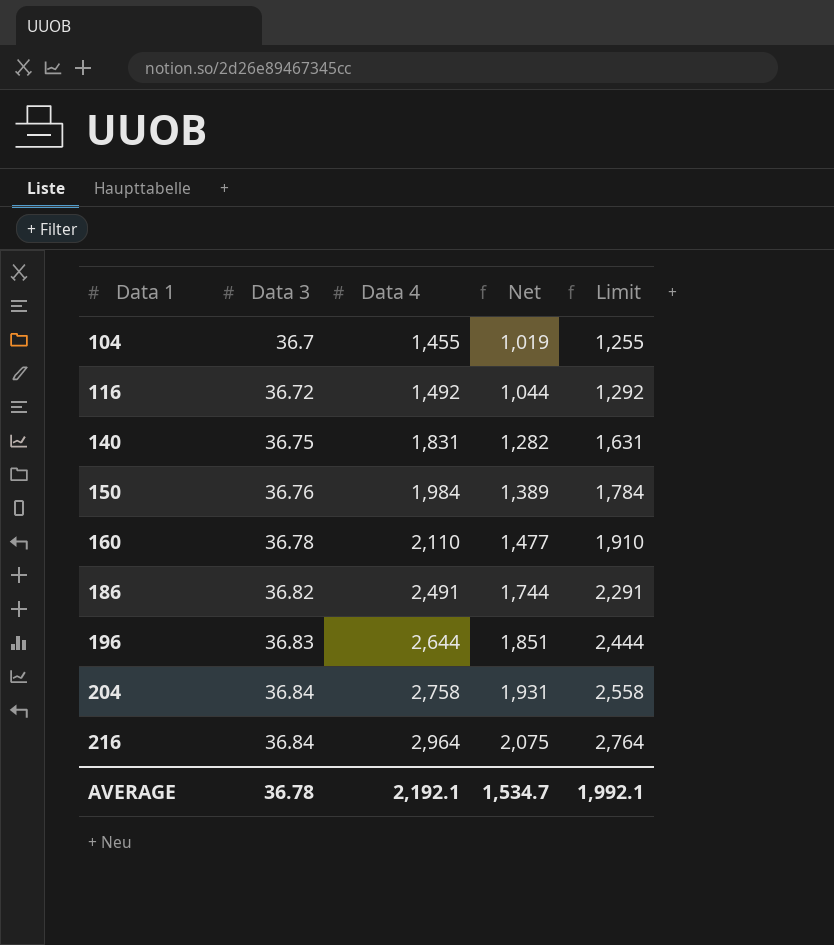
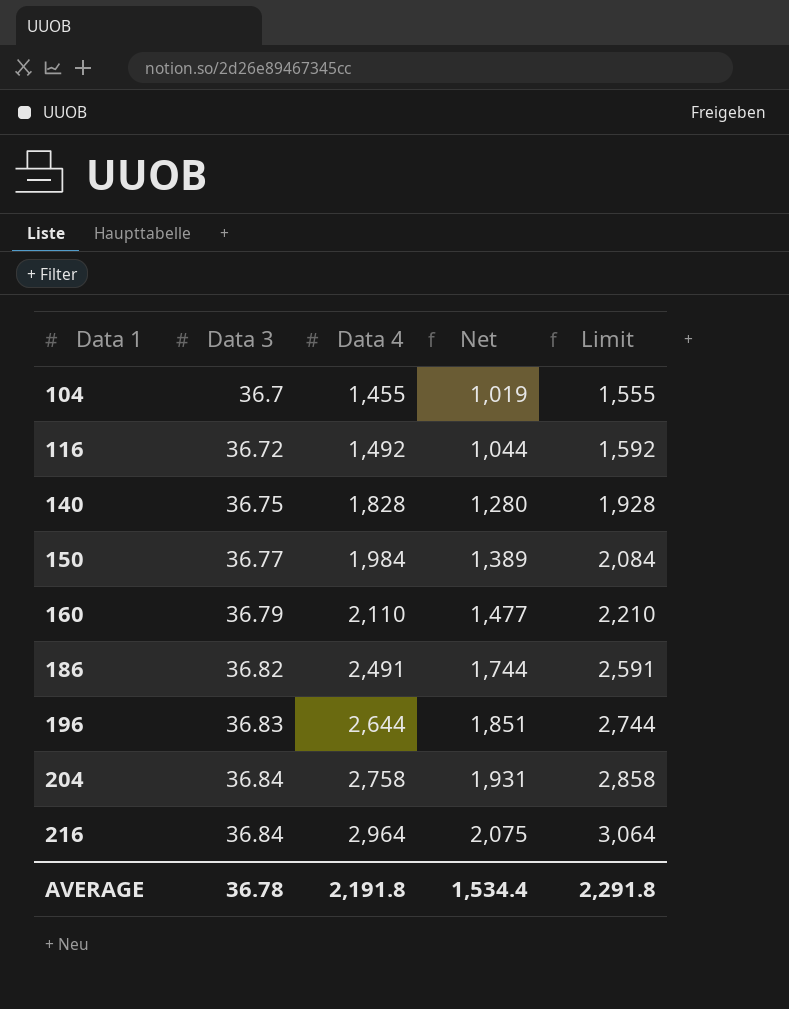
column Limit | formula: [Data 4] - 200 -> [Data 4] + 100
140 | Data 4: 1,831 -> 1,828
140 | Net: 1,282 -> 1,280
150 | Data 3: 36.76 -> 36.77
160 | Data 3: 36.78 -> 36.79
AVERAGE | Data 4: 2,192.1 -> 2,191.8
AVERAGE | Net: 1,534.7 -> 1,534.4
AVERAGE | Limit: 1,992.1 -> 2,291.8

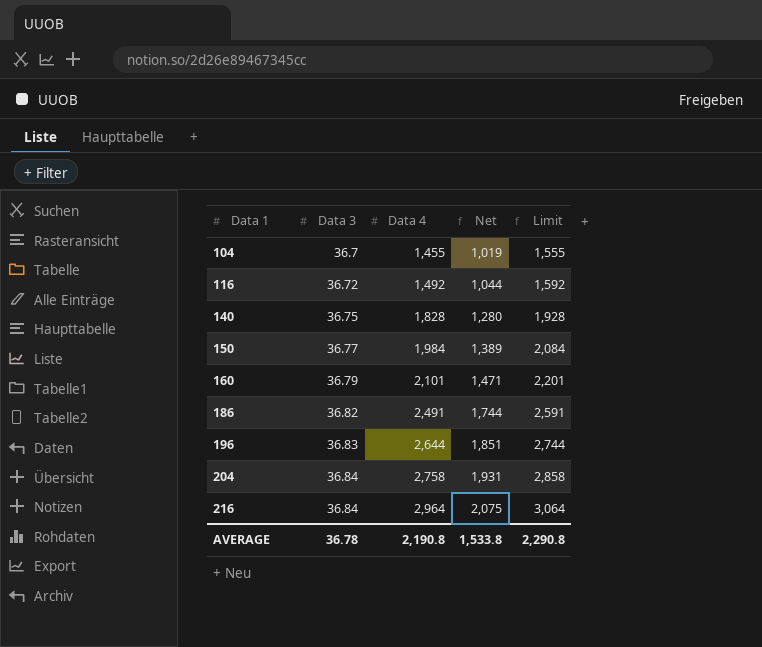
160 | Data 4: 2,110 -> 2,101
160 | Net: 1,477 -> 1,471
160 | Limit: 2,210 -> 2,201
AVERAGE | Data 4: 2,191.8 -> 2,190.8
AVERAGE | Net: 1,534.4 -> 1,533.8
AVERAGE | Limit: 2,291.8 -> 2,290.8

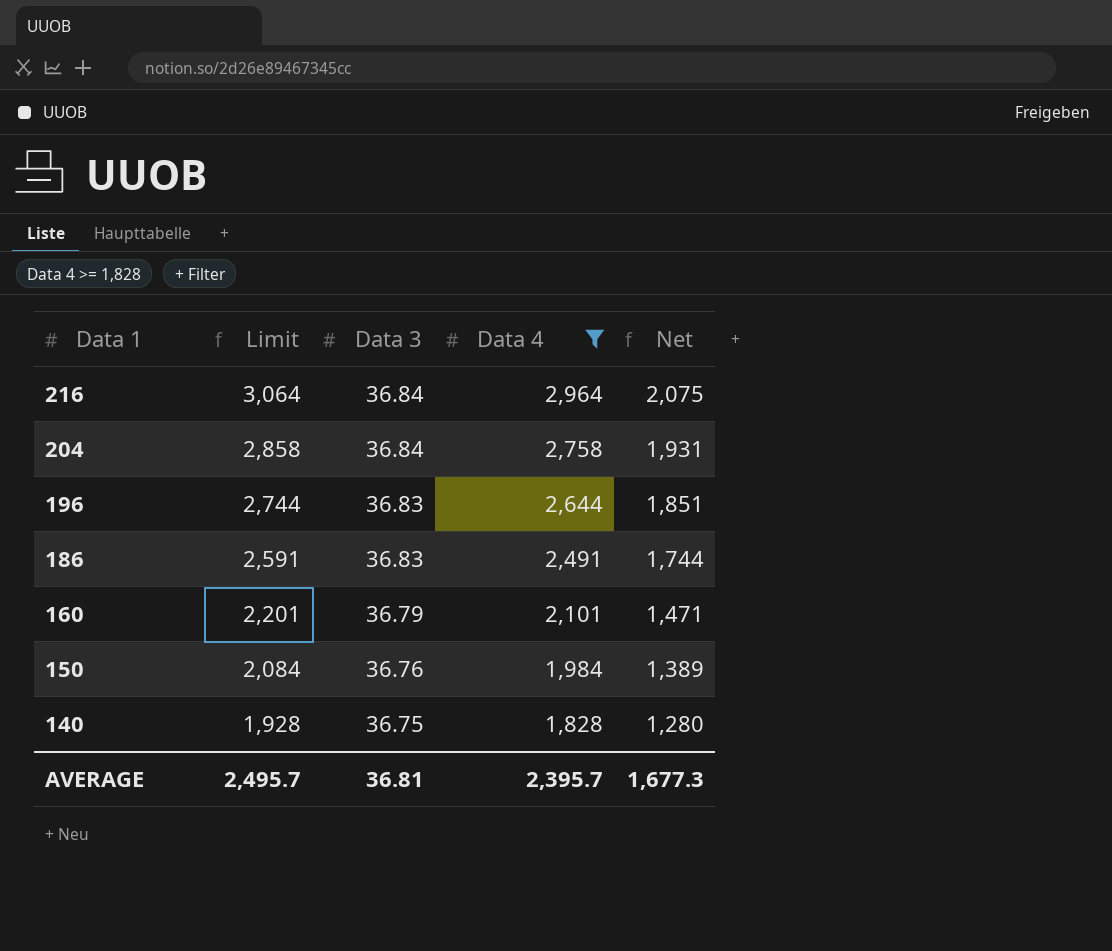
filter: none -> Data 4 >= 1,828
row order: Data 1 ascending -> Data 1 descending
column Limit | position: 5 -> 2
186 | Data 3: 36.82 -> 36.83
150 | Data 3: 36.77 -> 36.76
AVERAGE | Limit: 2,290.8 -> 2,495.7
AVERAGE | Data 3: 36.78 -> 36.81
AVERAGE | Data 4: 2,190.8 -> 2,395.7
AVERAGE | Net: 1,533.8 -> 1,677.3

